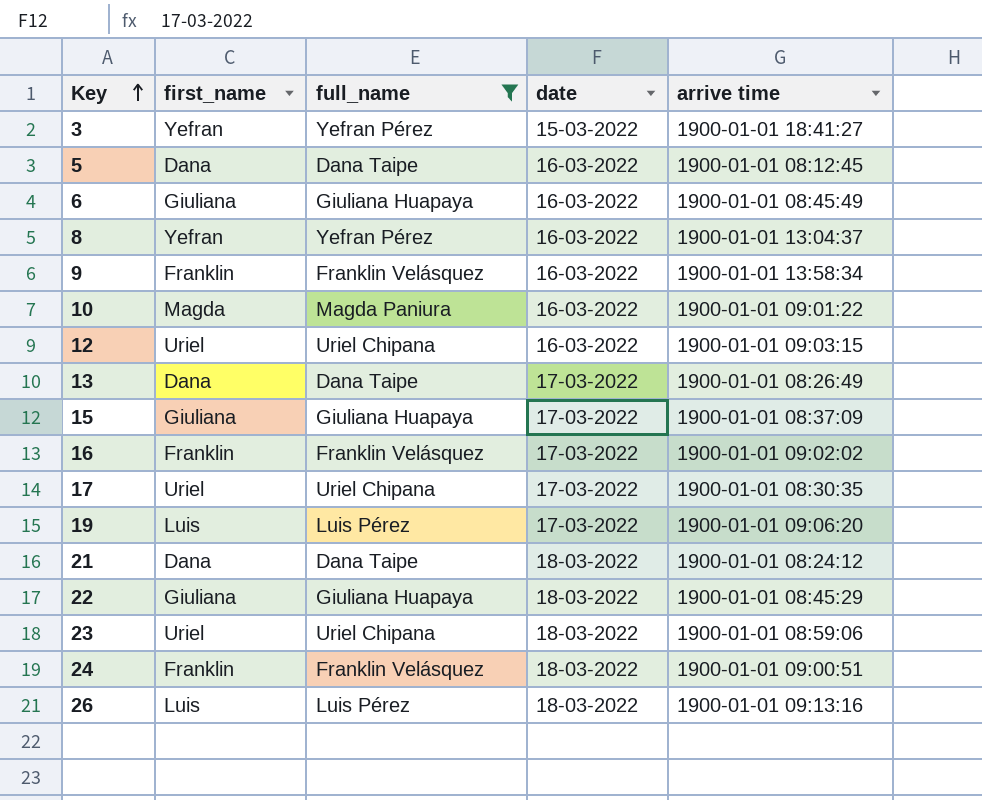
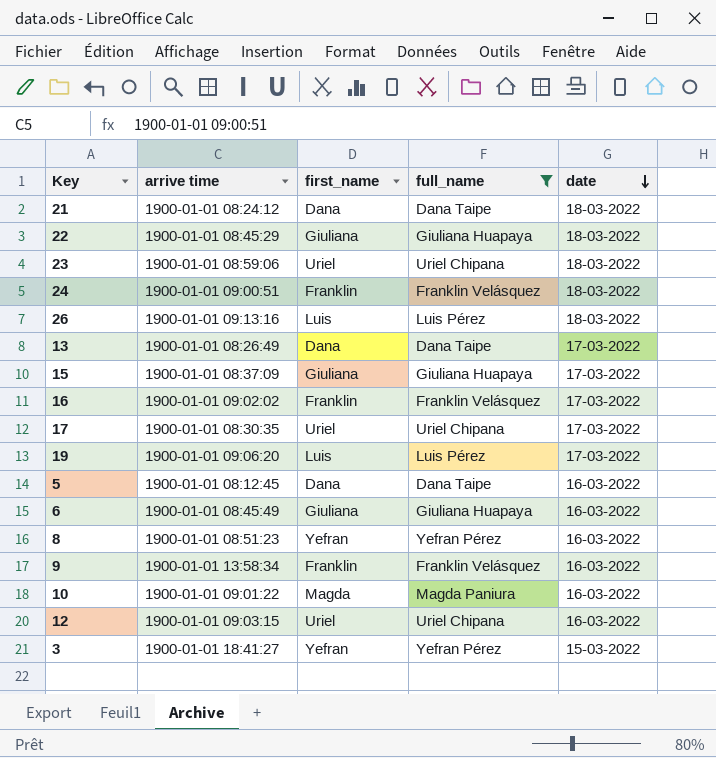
row order: Key ascending -> date descending
column arrive time | position: 5 -> 2
8 | arrive time: 1900-01-01 13:04:37 -> 1900-01-01 08:51:23

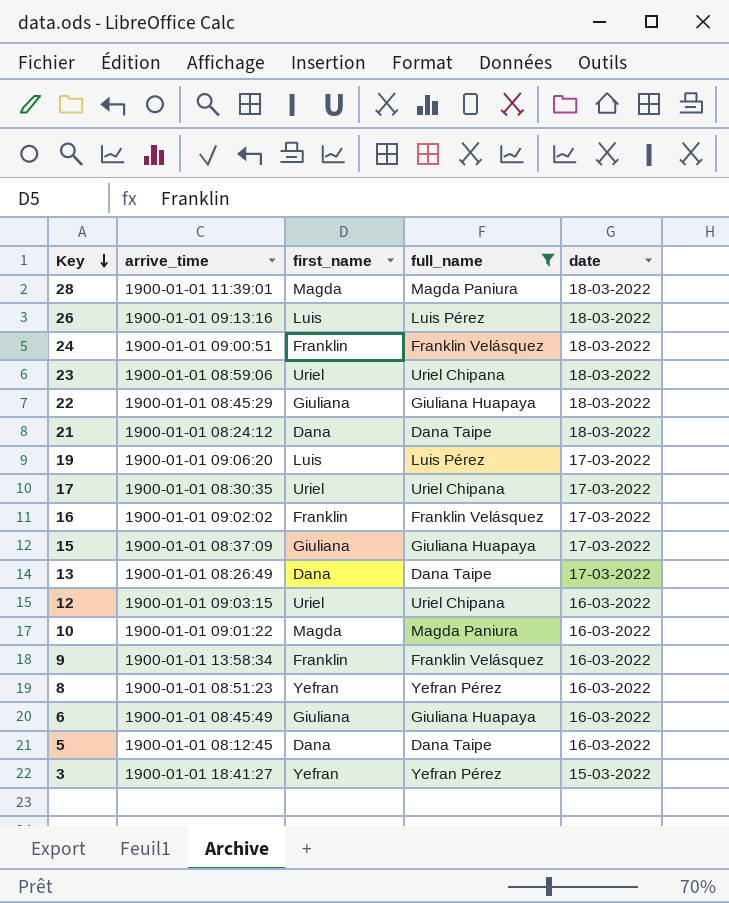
row order: date descending -> Key descending
column name: arrive time -> arrive_time
row 28: none -> 1900-01-01 11:39:01 | Magda | Magda Paniura | 18-03-2022

